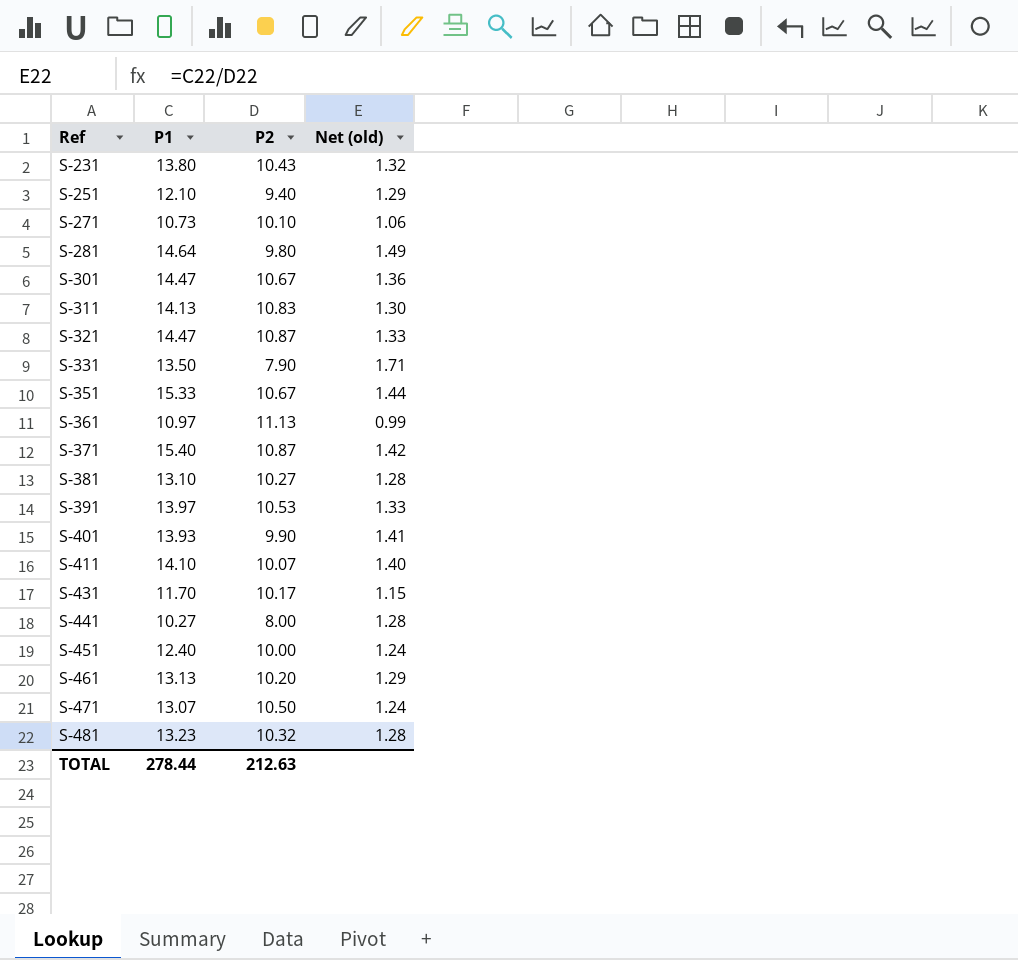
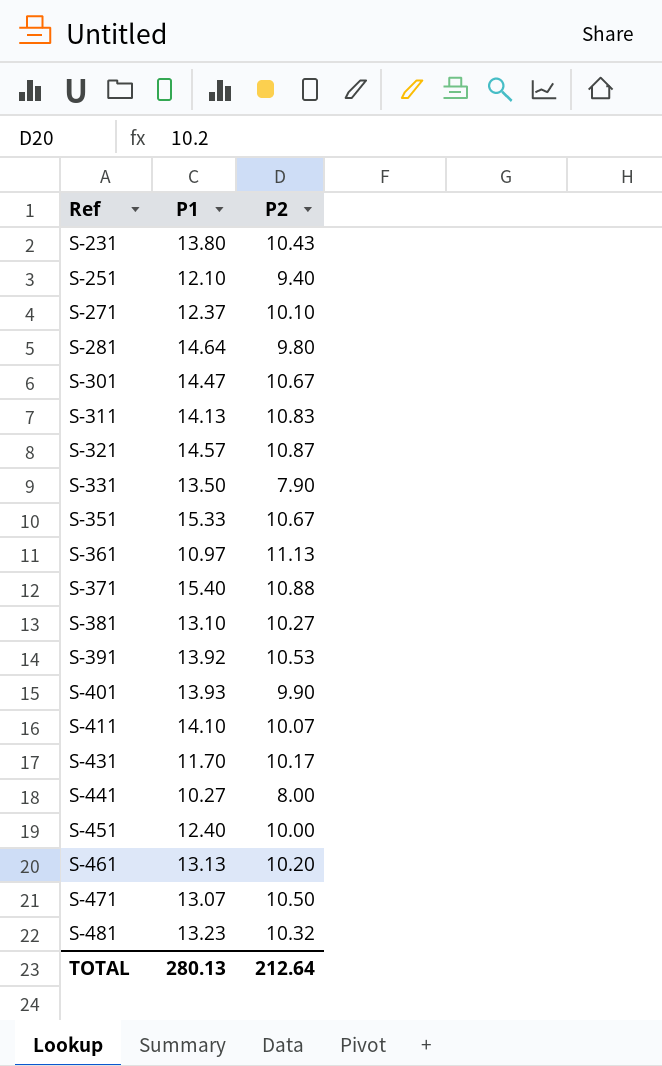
column Net (old) | formula: [P1] / [P2] -> none
S-271 | P1: 10.73 -> 12.37
S-321 | P1: 14.47 -> 14.57
S-371 | P2: 10.87 -> 10.88
S-391 | P1: 13.97 -> 13.92
TOTAL | P1: 278.44 -> 280.13
TOTAL | P2: 212.63 -> 212.64

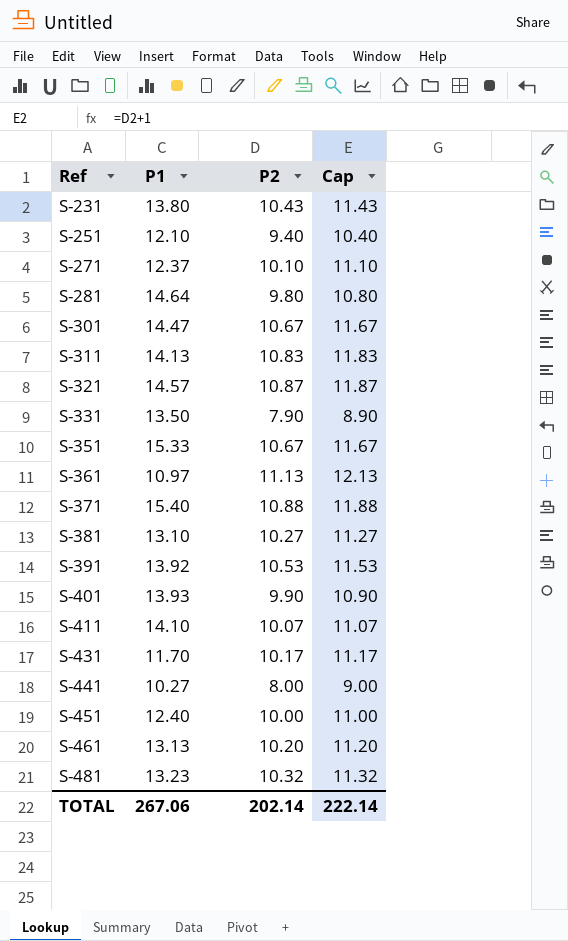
column Cap | formula: none -> [P2] + 1
row S-471: 13.07 | 10.50 -> none
TOTAL | P1: 280.13 -> 267.06
TOTAL | P2: 212.64 -> 202.14

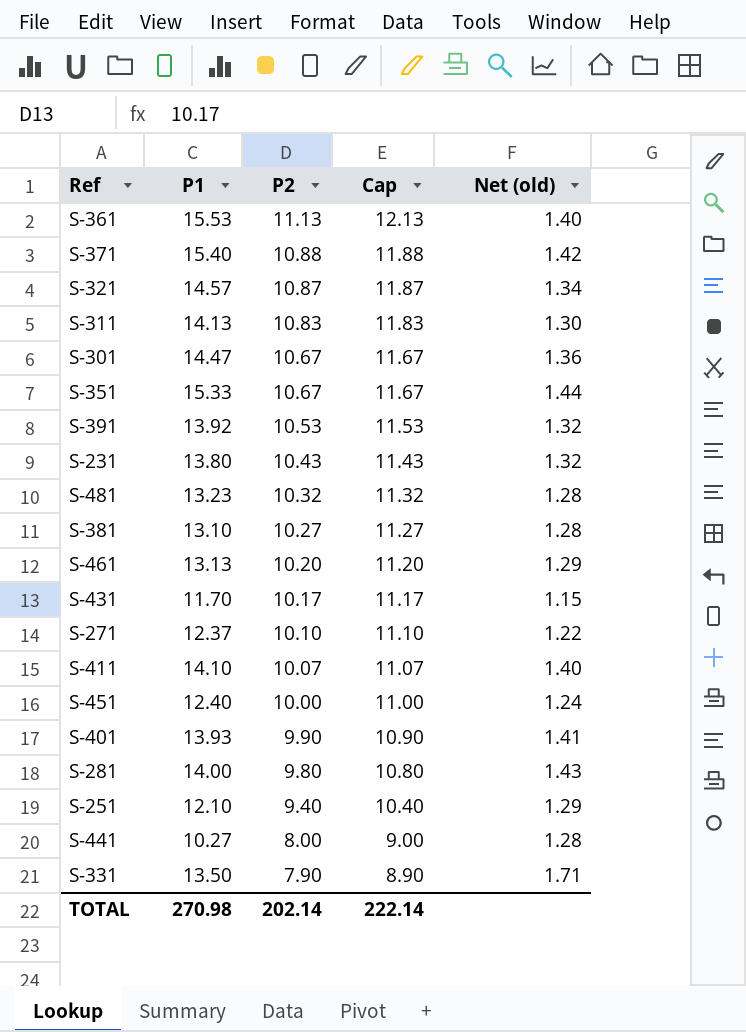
row order: Ref ascending -> P2 descending
column Net (old) | formula: none -> [P1] / [P2]
S-361 | P1: 10.97 -> 15.53
S-281 | P1: 14.64 -> 14.00
TOTAL | P1: 267.06 -> 270.98

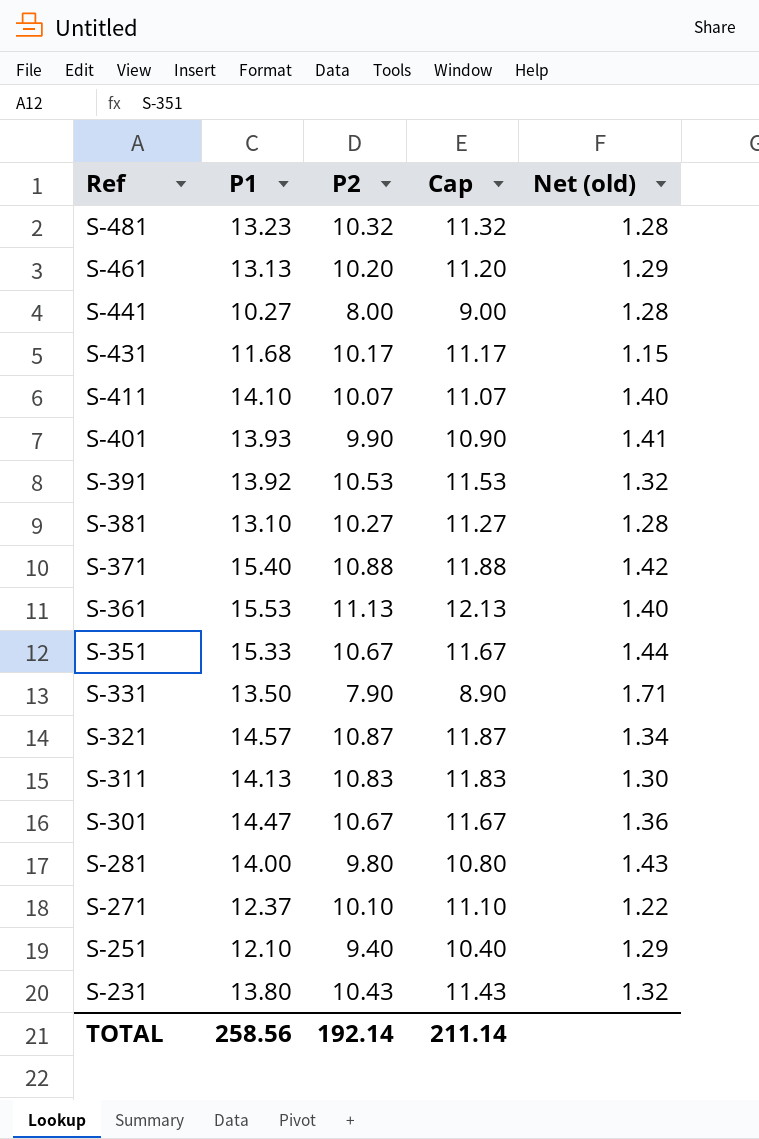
row order: P2 descending -> Ref descending
row S-451: 12.40 | 10.00 | 11.00 | 1.24 -> none
S-431 | P1: 11.70 -> 11.68
TOTAL | P1: 270.98 -> 258.56
TOTAL | P2: 202.14 -> 192.14
TOTAL | Cap: 222.14 -> 211.14

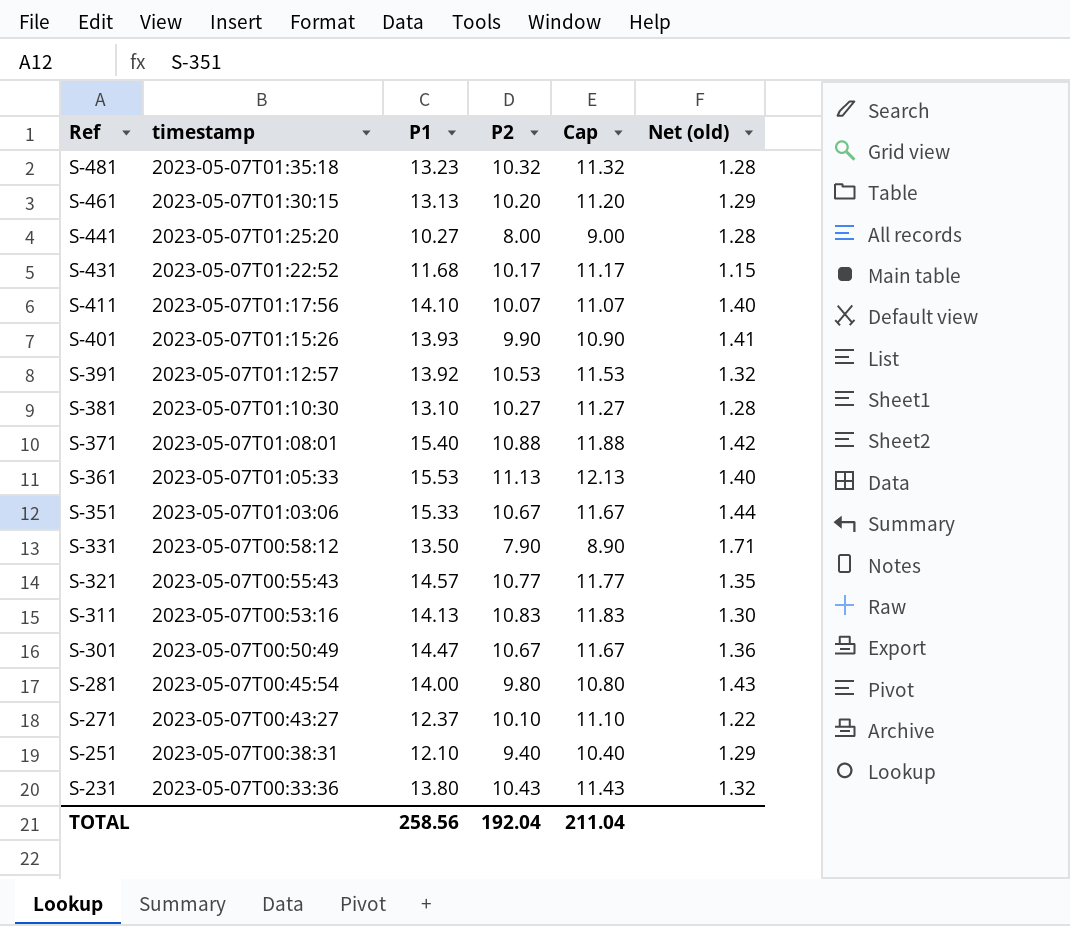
column timestamp | position: none -> 2
S-321 | P2: 10.87 -> 10.77
S-321 | Cap: 11.87 -> 11.77
S-321 | Net (old): 1.34 -> 1.35
TOTAL | P2: 192.14 -> 192.04
TOTAL | Cap: 211.14 -> 211.04

